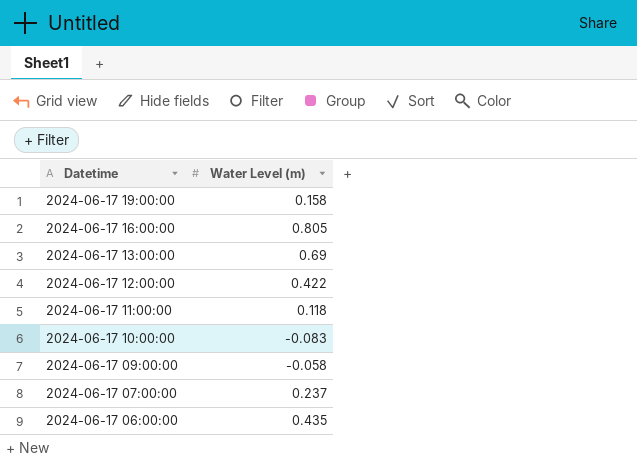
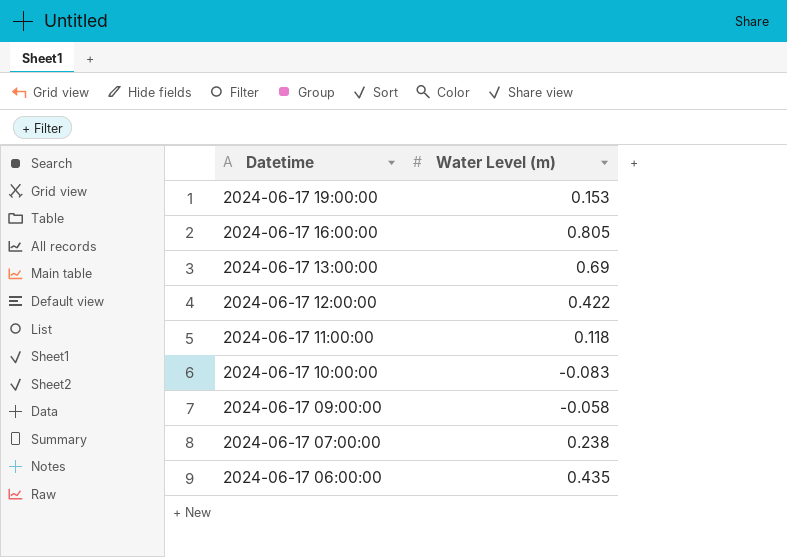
2024-06-17 19:00:00 | Water Level (m): 0.158 -> 0.153
2024-06-17 07:00:00 | Water Level (m): 0.237 -> 0.238

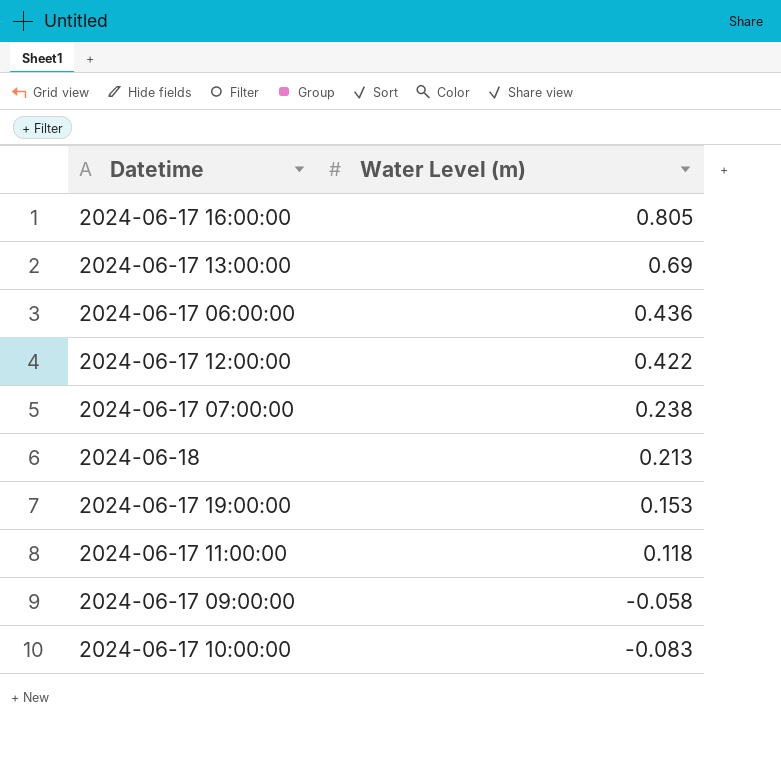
row order: Datetime descending -> Water Level (m) descending
2024-06-17 06:00:00 | Water Level (m): 0.435 -> 0.436
row 2024-06-18: none -> 0.213

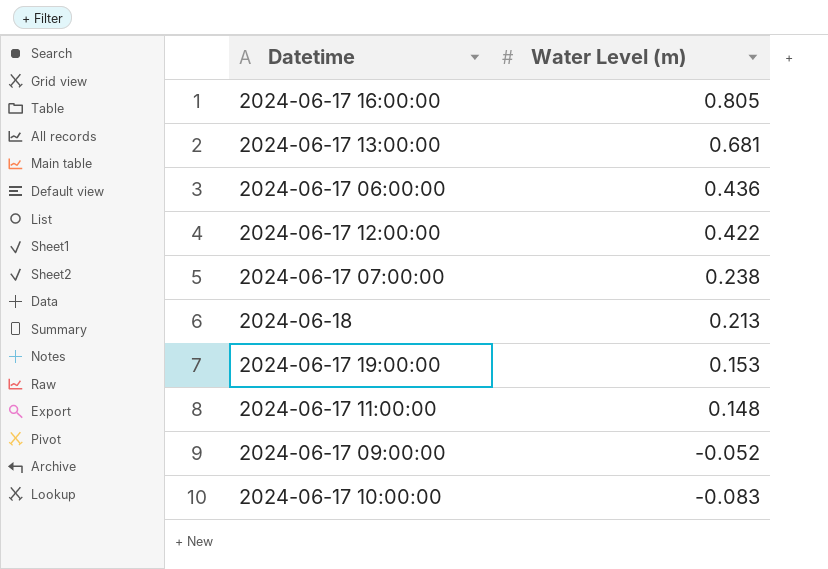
2024-06-17 13:00:00 | Water Level (m): 0.69 -> 0.681
2024-06-17 11:00:00 | Water Level (m): 0.118 -> 0.148
2024-06-17 09:00:00 | Water Level (m): -0.058 -> -0.052

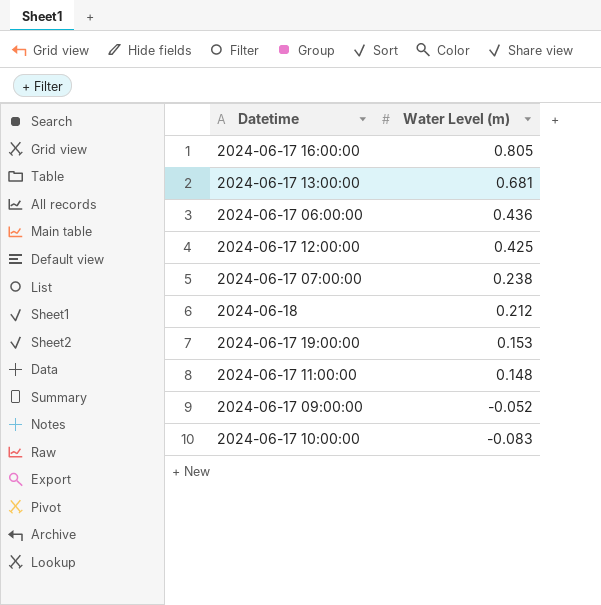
2024-06-17 12:00:00 | Water Level (m): 0.422 -> 0.425
2024-06-18 | Water Level (m): 0.213 -> 0.212

